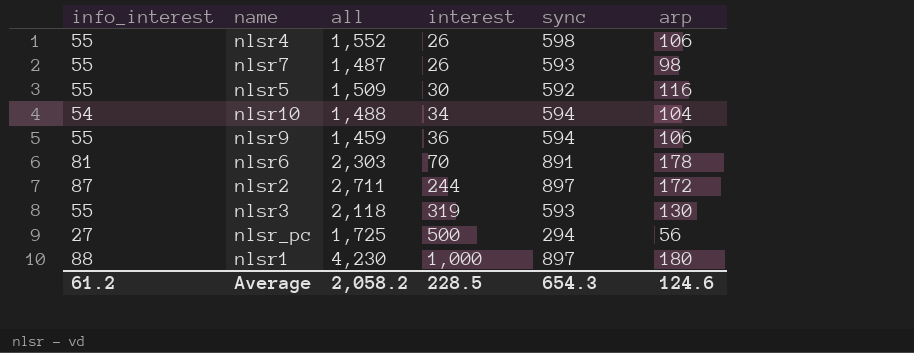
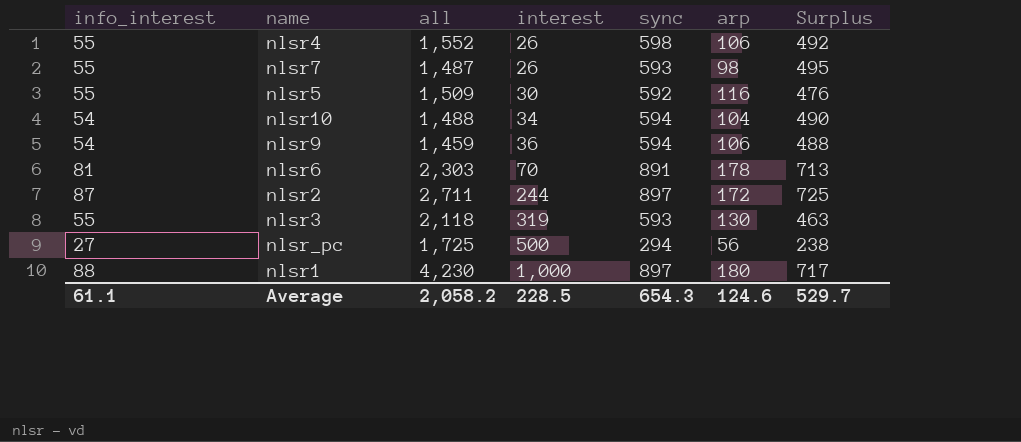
column Surplus | formula: none -> [sync] - [arp]
nlsr9 | info_interest: 55 -> 54
Average | info_interest: 61.2 -> 61.1

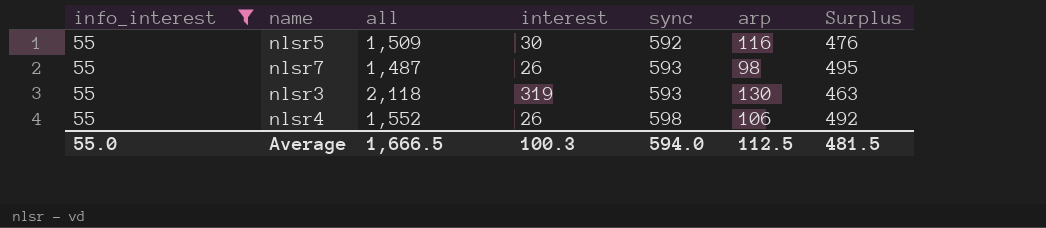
filter: none -> info_interest = 55
row order: interest ascending -> sync ascending
Average | info_interest: 61.1 -> 55.0
Average | all: 2,058.2 -> 1,666.5
Average | interest: 228.5 -> 100.3
Average | sync: 654.3 -> 594.0
Average | arp: 124.6 -> 112.5
Average | Surplus: 529.7 -> 481.5

